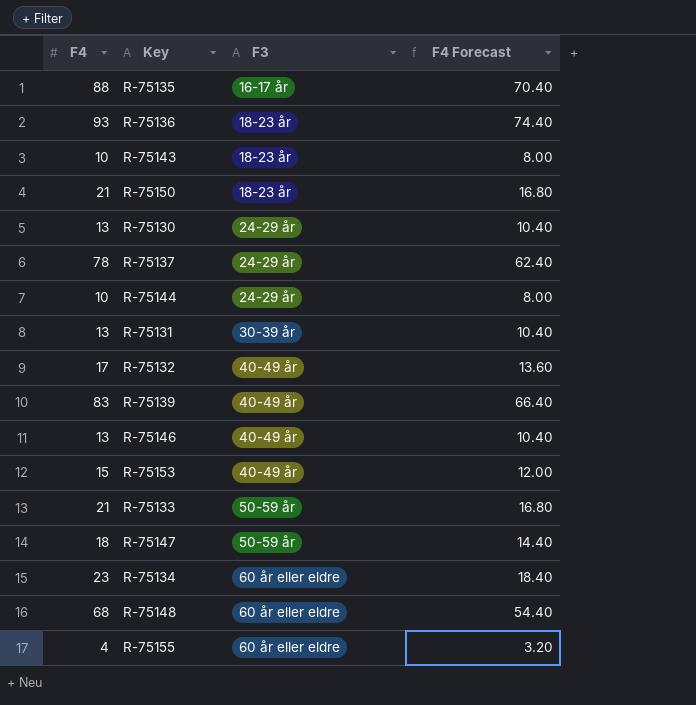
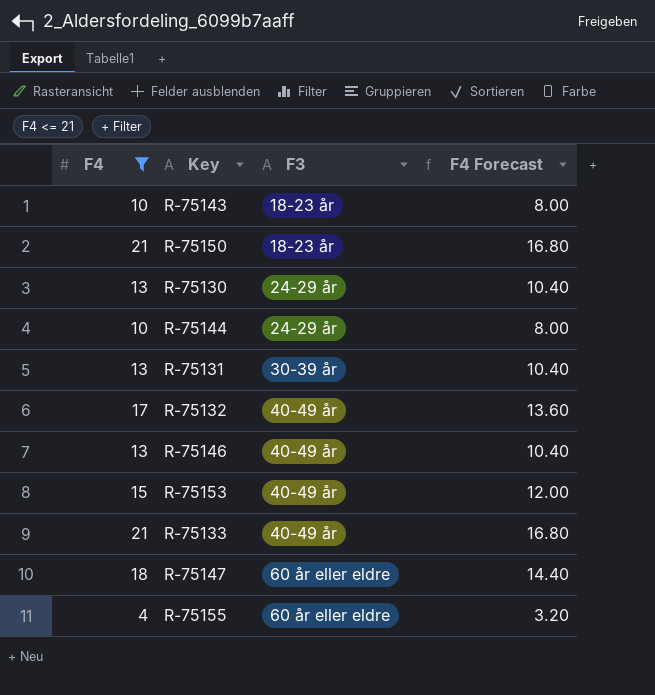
filter: none -> F4 <= 21
R-75133 | F3: 50-59 år -> 40-49 år
R-75147 | F3: 50-59 år -> 60 år eller eldre

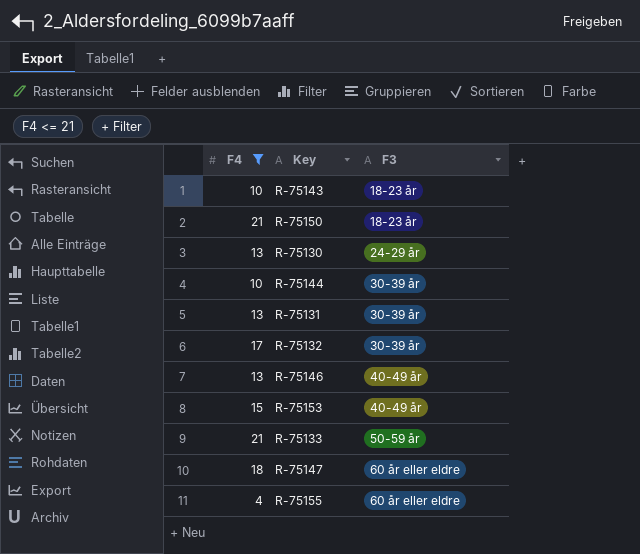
column F4 Forecast | formula: [F4] * 0.8 -> none
R-75144 | F3: 24-29 år -> 30-39 år
R-75132 | F3: 40-49 år -> 30-39 år
R-75133 | F3: 40-49 år -> 50-59 år

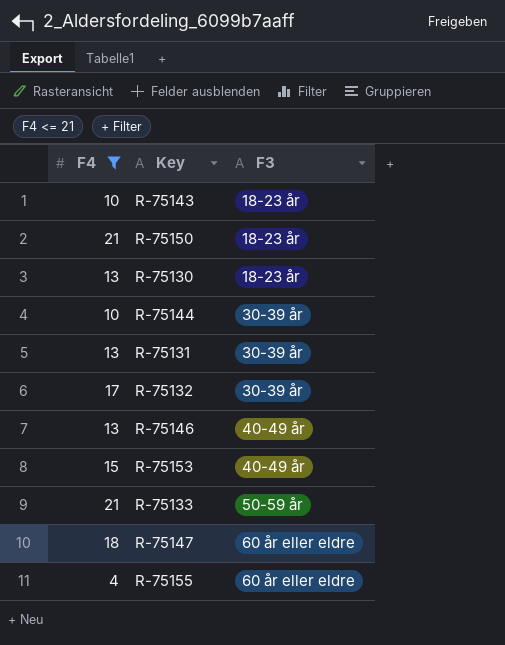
R-75130 | F3: 24-29 år -> 18-23 år

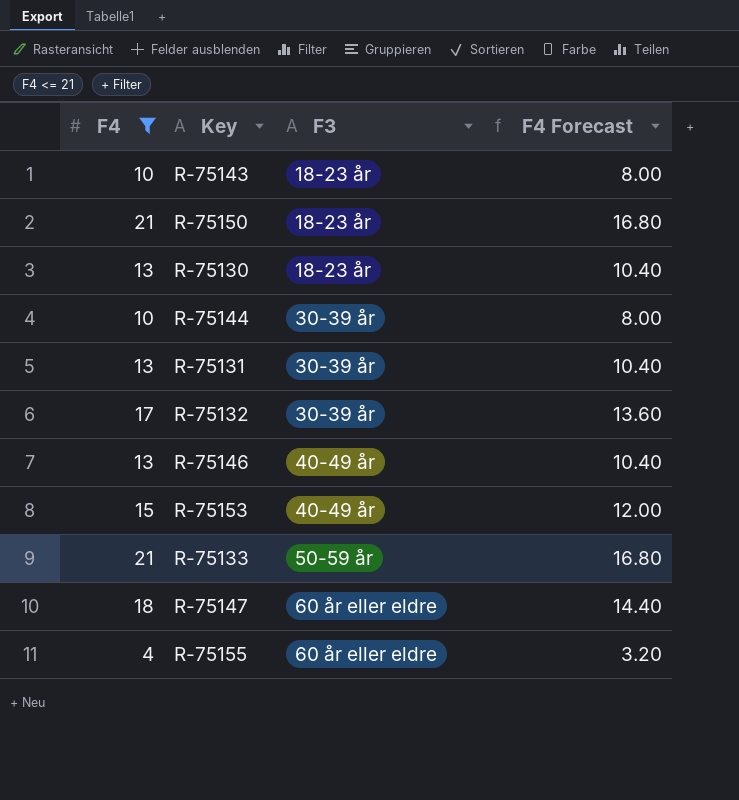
column F4 Forecast | formula: none -> [F4] * 0.8

